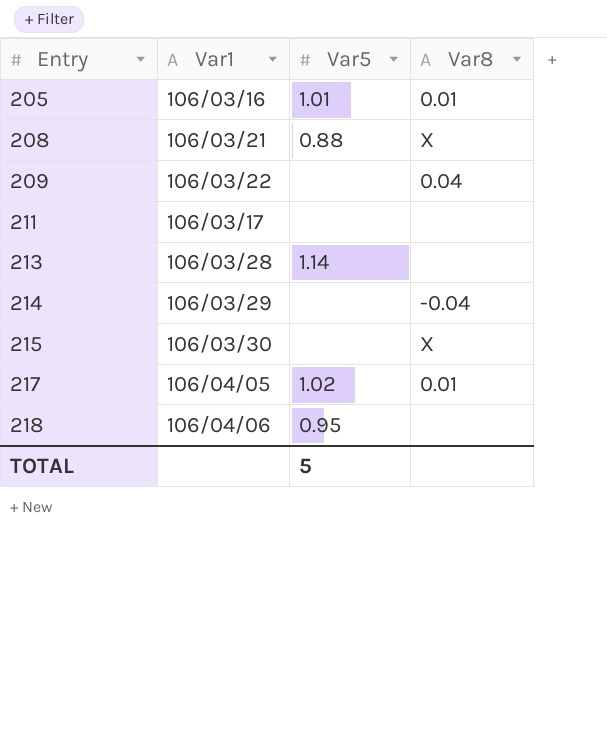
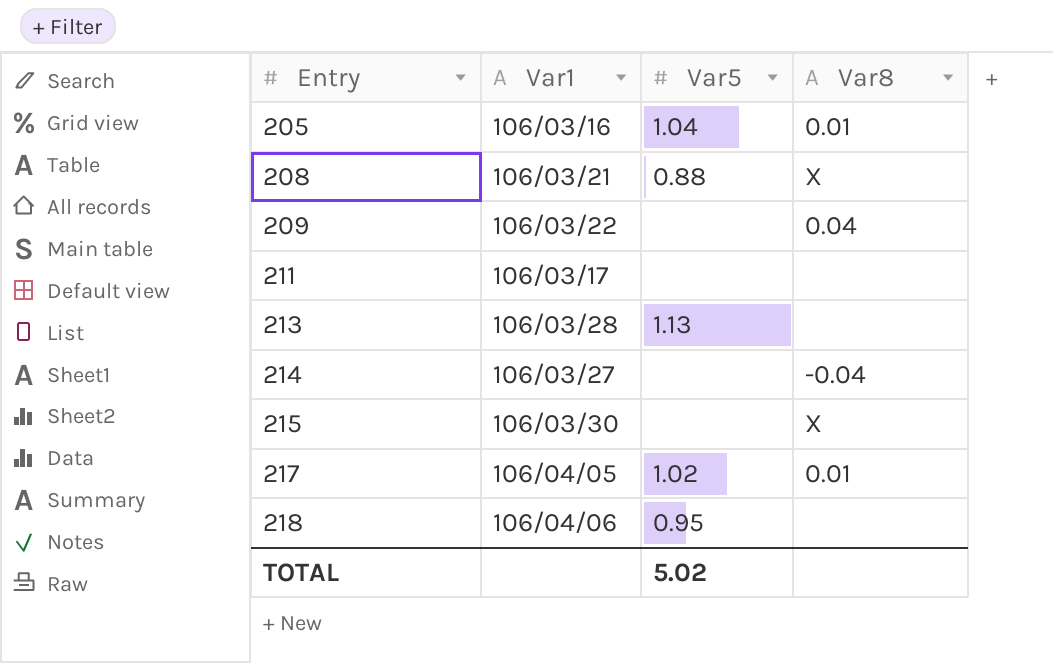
205 | Var5: 1.01 -> 1.04
213 | Var5: 1.14 -> 1.13
214 | Var1: 106/03/29 -> 106/03/27
TOTAL | Var5: 5 -> 5.02

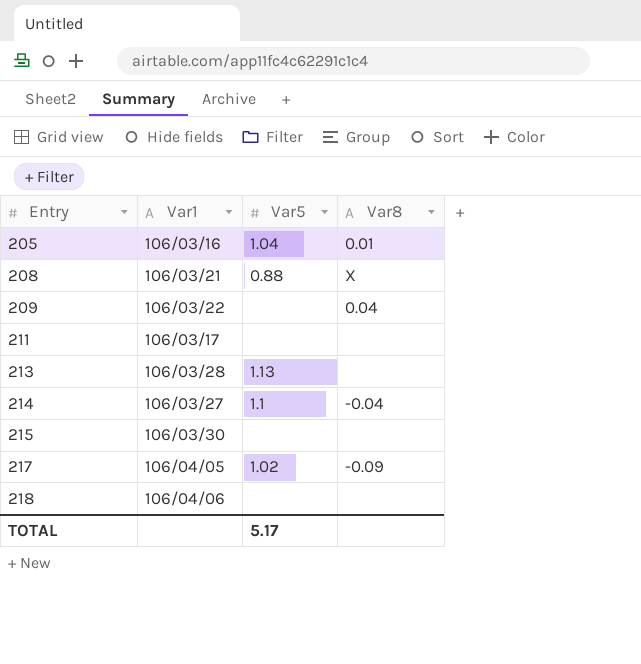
214 | Var5: none -> 1.1
215 | Var8: X -> none
217 | Var8: 0.01 -> -0.09
218 | Var5: 0.95 -> none
TOTAL | Var5: 5.02 -> 5.17

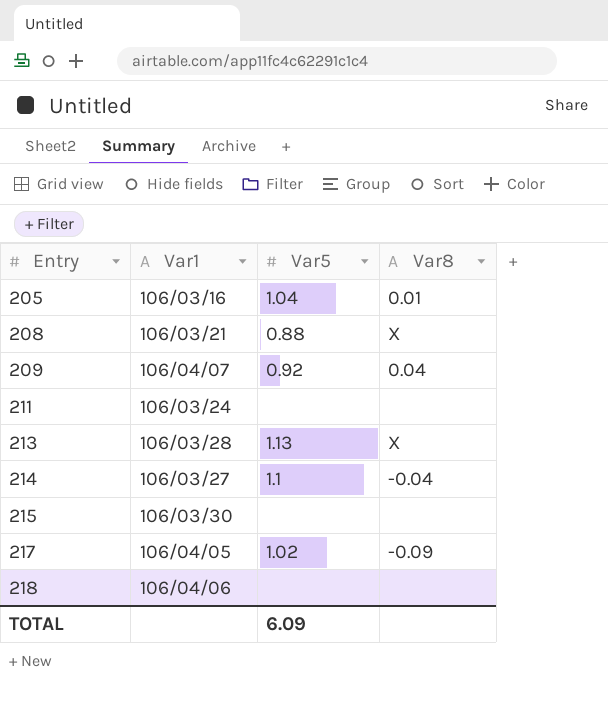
209 | Var1: 106/03/22 -> 106/04/07
209 | Var5: none -> 0.92
211 | Var1: 106/03/17 -> 106/03/24
213 | Var8: none -> X
TOTAL | Var5: 5.17 -> 6.09

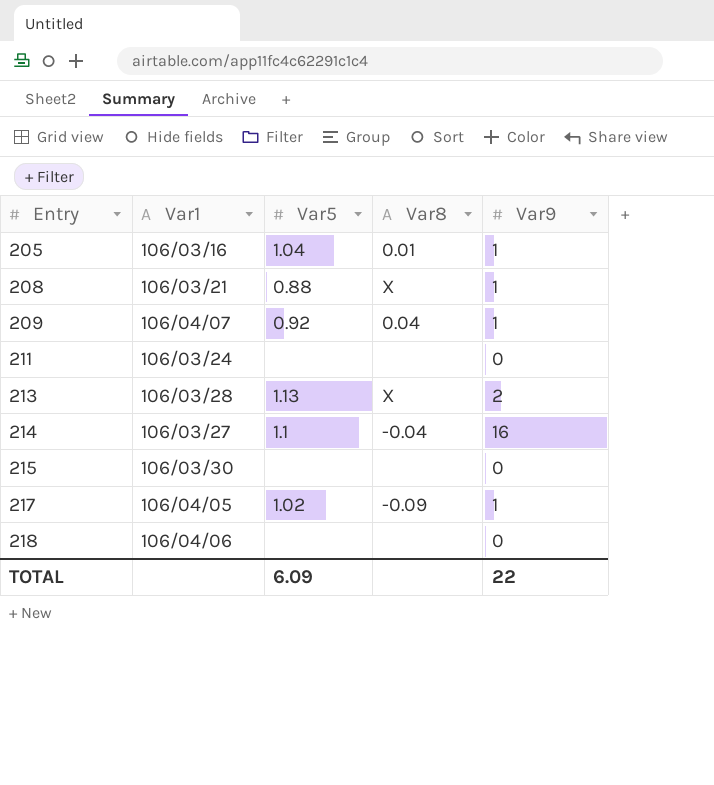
column Var9 | position: none -> 5

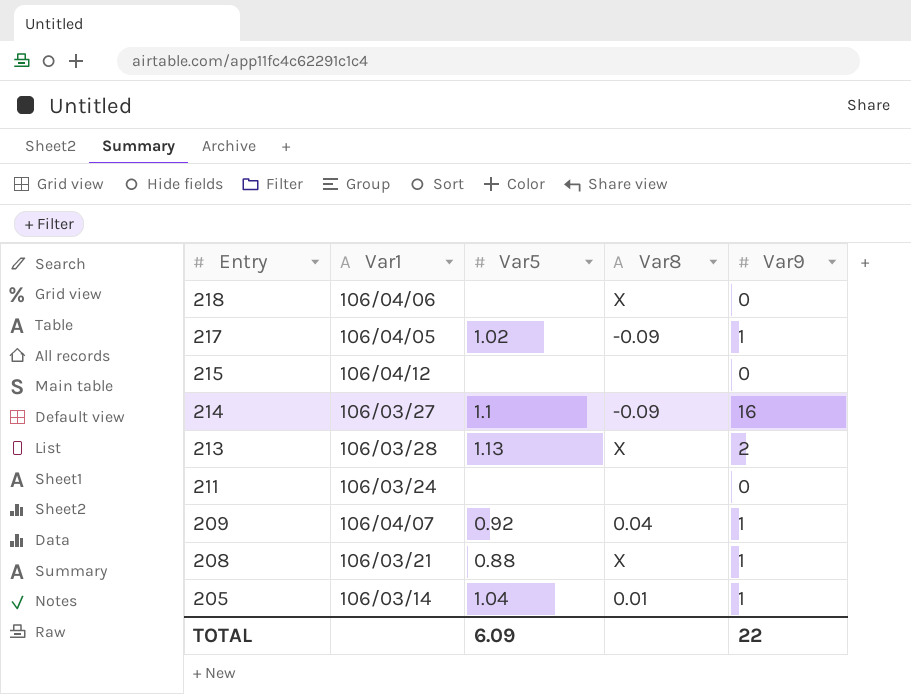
row order: Entry ascending -> Entry descending
218 | Var8: none -> X
215 | Var1: 106/03/30 -> 106/04/12
214 | Var8: -0.04 -> -0.09
205 | Var1: 106/03/16 -> 106/03/14

